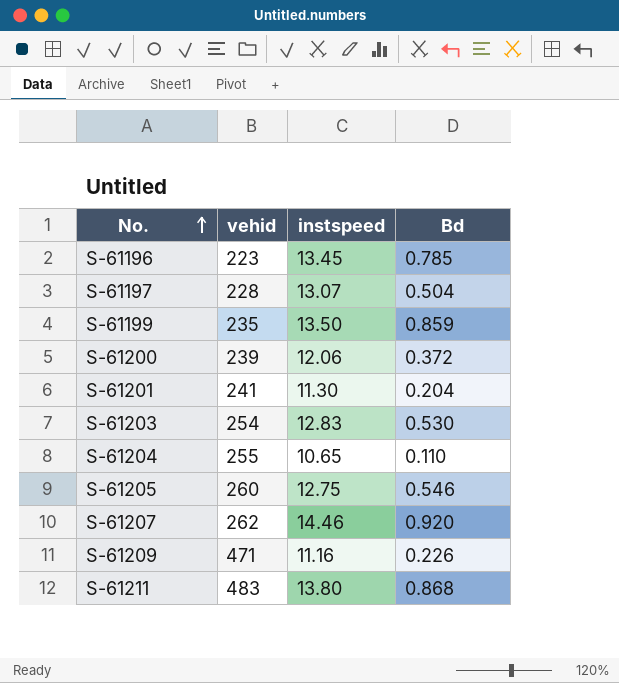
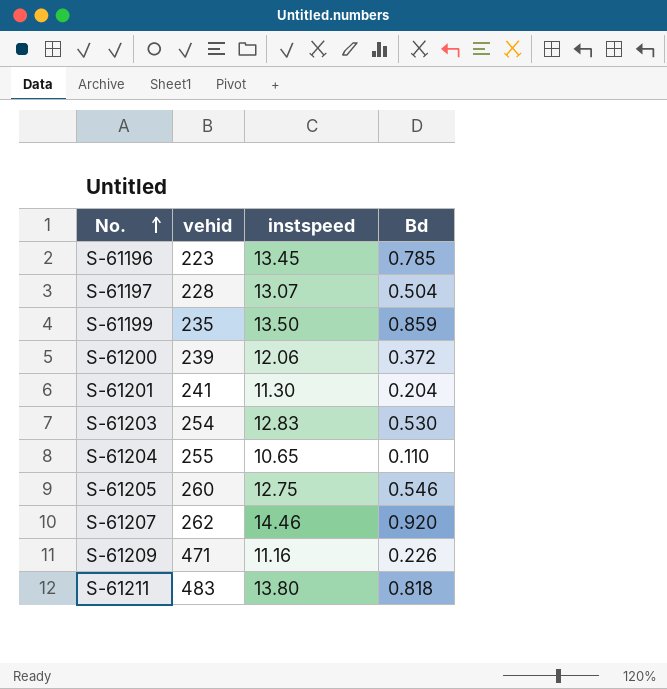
S-61211 | Bd: 0.868 -> 0.818

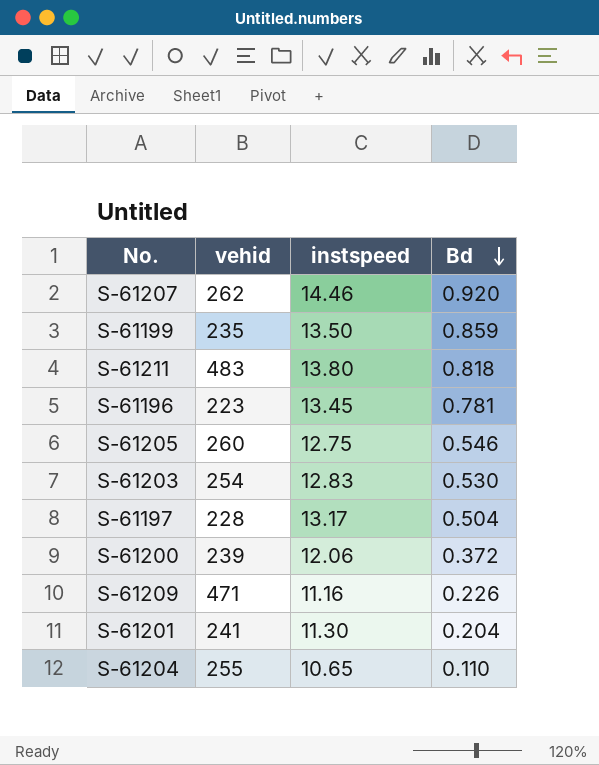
row order: No. ascending -> Bd descending
S-61196 | Bd: 0.785 -> 0.781
S-61197 | instspeed: 13.07 -> 13.17

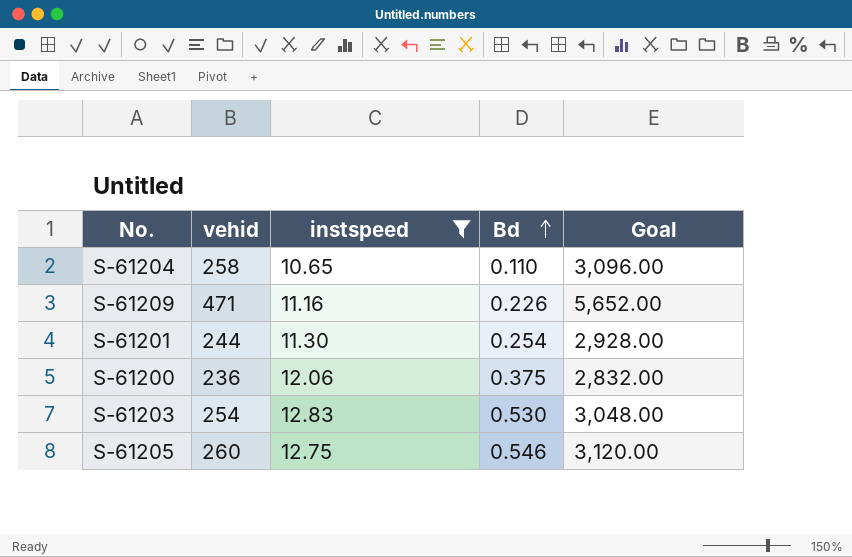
filter: none -> instspeed <= 12.83
row order: Bd descending -> Bd ascending
column Goal | formula: none -> [vehid] * 12
S-61204 | vehid: 255 -> 258
S-61201 | vehid: 241 -> 244
S-61201 | Bd: 0.204 -> 0.254
S-61200 | vehid: 239 -> 236
S-61200 | Bd: 0.372 -> 0.375

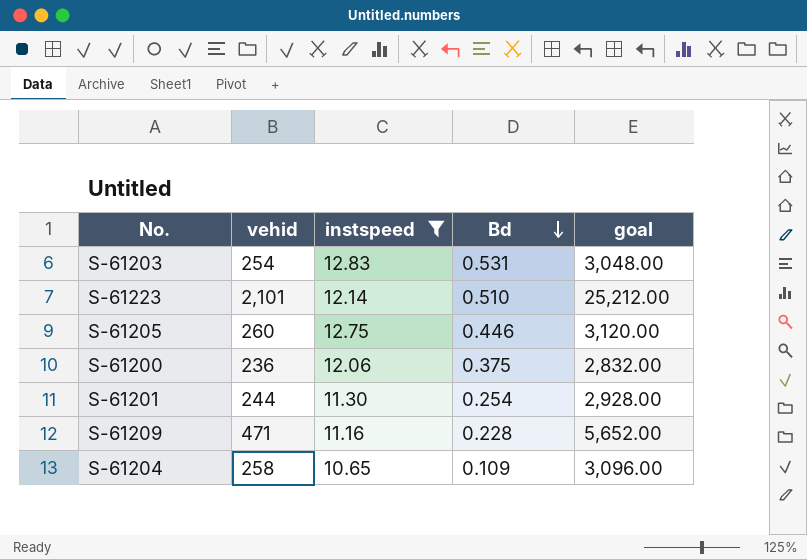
row order: Bd ascending -> Bd descending
column name: Goal -> goal
S-61203 | Bd: 0.530 -> 0.531
row S-61223: none -> 2,101 | 12.14 | 0.510 | 25,212.00
S-61205 | Bd: 0.546 -> 0.446
S-61209 | Bd: 0.226 -> 0.228
S-61204 | Bd: 0.110 -> 0.109

